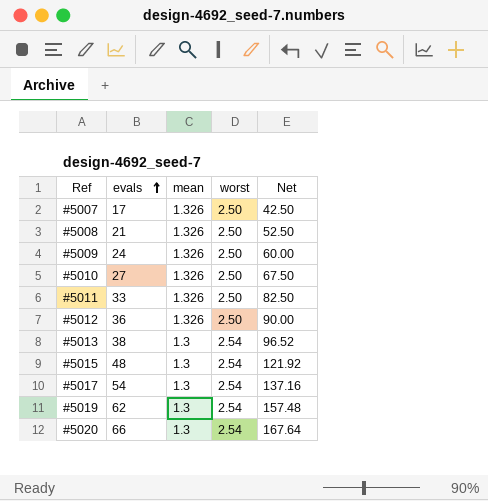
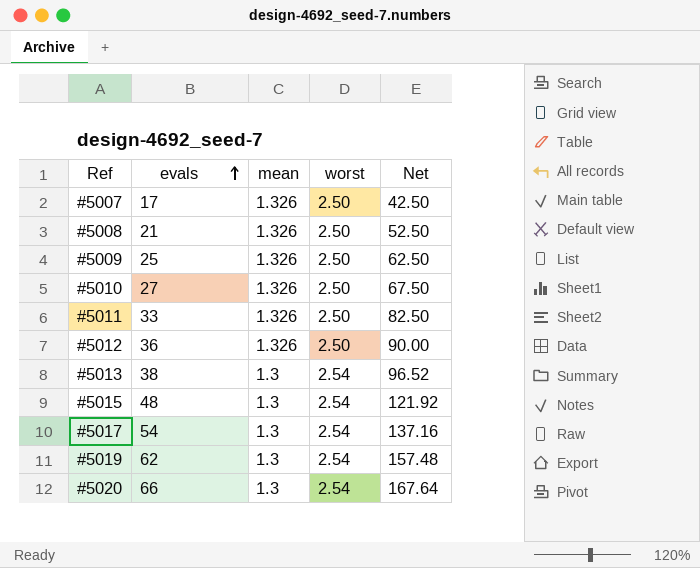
#5009 | evals: 24 -> 25
#5009 | Net: 60.00 -> 62.50

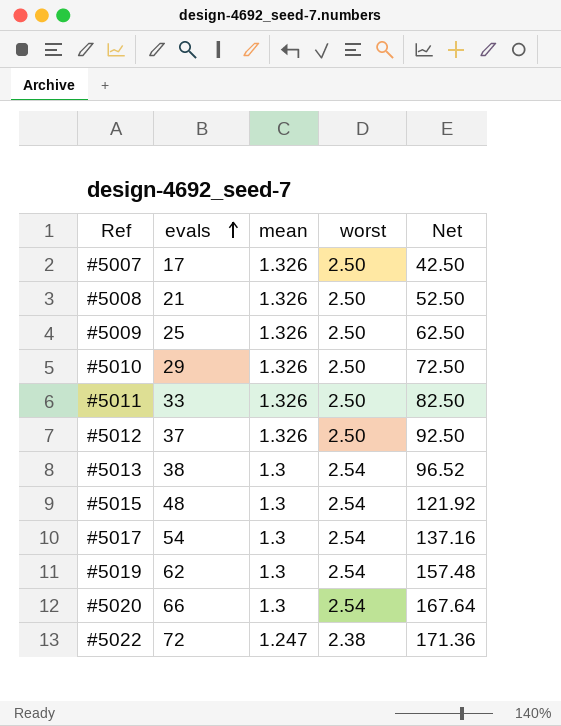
#5010 | evals: 27 -> 29
#5010 | Net: 67.50 -> 72.50
#5012 | evals: 36 -> 37
#5012 | Net: 90.00 -> 92.50
row #5022: none -> 72 | 1.247 | 2.38 | 171.36

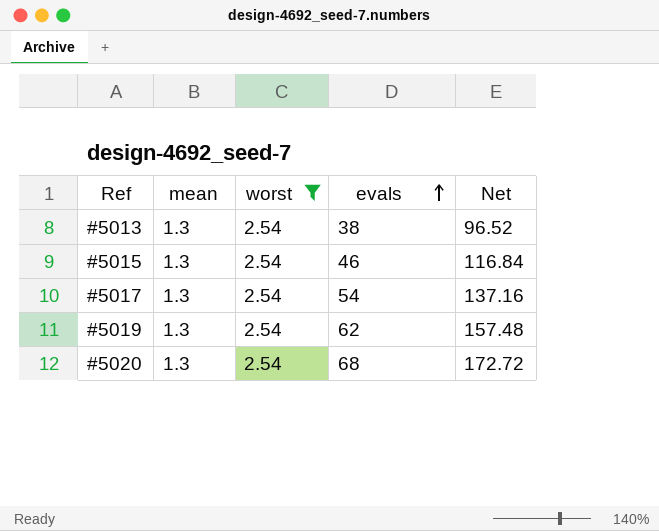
filter: none -> worst = 2.54
column evals | position: 2 -> 4
#5015 | evals: 48 -> 46
#5015 | Net: 121.92 -> 116.84
#5020 | evals: 66 -> 68
#5020 | Net: 167.64 -> 172.72

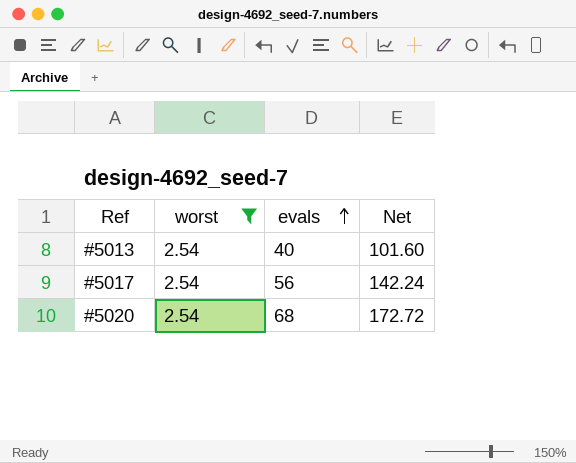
column mean | position: 2 -> none
row #5015: 1.3 | 2.54 | 46 | 116.84 -> none
row #5019: 1.3 | 2.54 | 62 | 157.48 -> none
#5013 | evals: 38 -> 40
#5013 | Net: 96.52 -> 101.60
#5017 | evals: 54 -> 56
#5017 | Net: 137.16 -> 142.24

